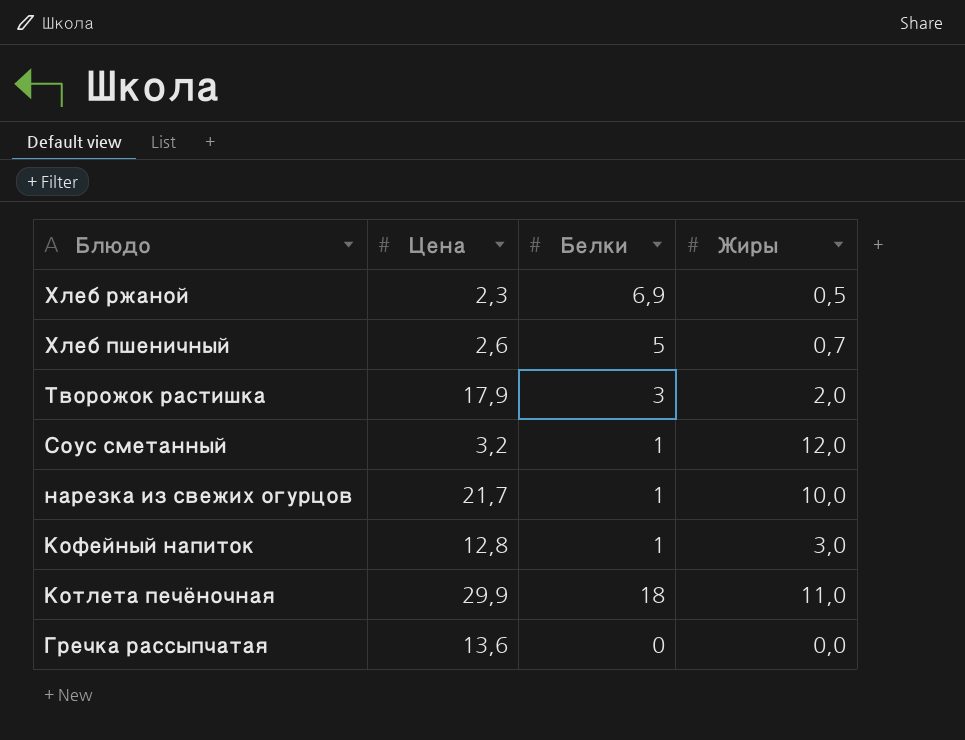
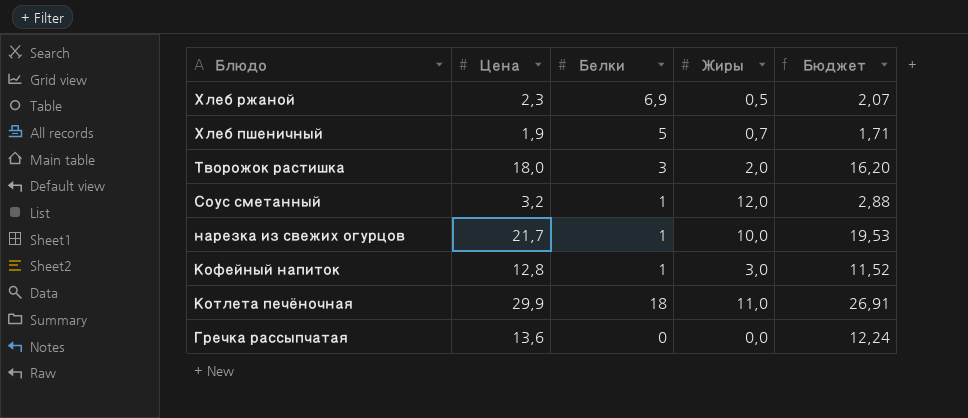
column Бюджет | formula: none -> [Цена] * 0,9
Хлеб пшеничный | Цена: 2,6 -> 1,9
Творожок растишка | Цена: 17,9 -> 18,0

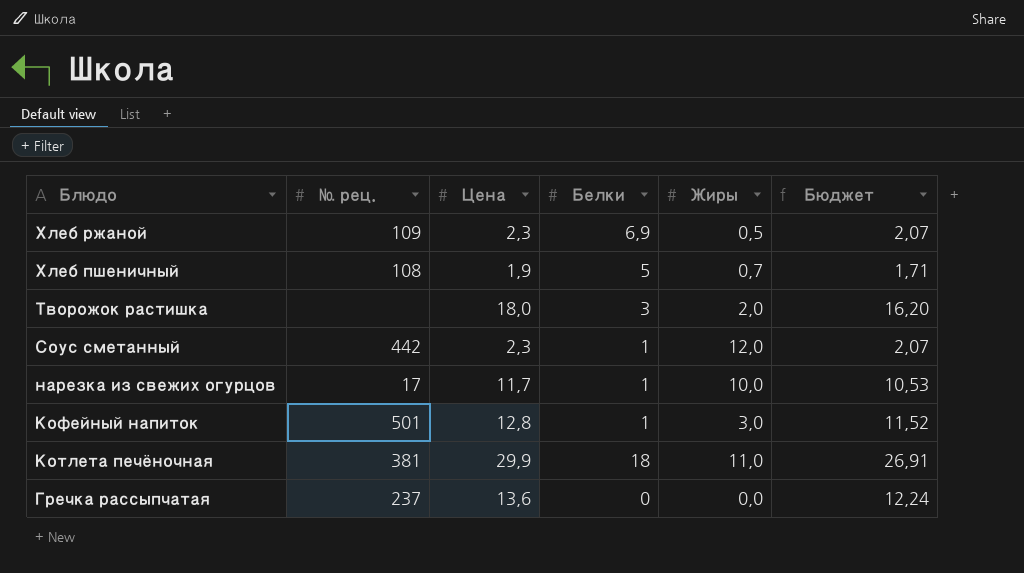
column № рец. | position: none -> 2
Соус сметанный | Цена: 3,2 -> 2,3
Соус сметанный | Бюджет: 2,88 -> 2,07
нарезка из свежих огурцов | Цена: 21,7 -> 11,7
нарезка из свежих огурцов | Бюджет: 19,53 -> 10,53

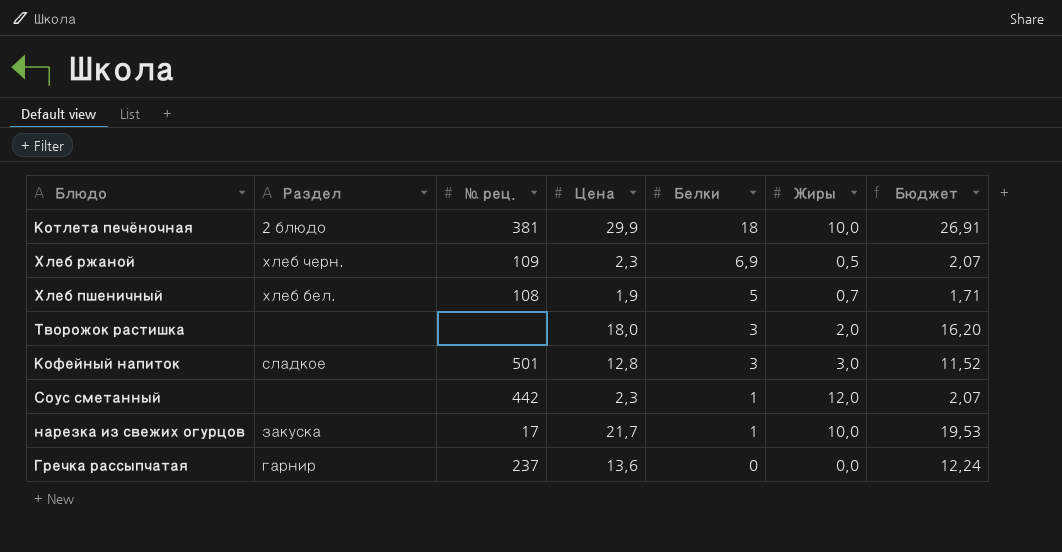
row order: Блюдо descending -> Белки descending
column Раздел | position: none -> 2
Котлета печёночная | Жиры: 11,0 -> 10,0
Кофейный напиток | Белки: 1 -> 3
нарезка из свежих огурцов | Цена: 11,7 -> 21,7
нарезка из свежих огурцов | Бюджет: 10,53 -> 19,53

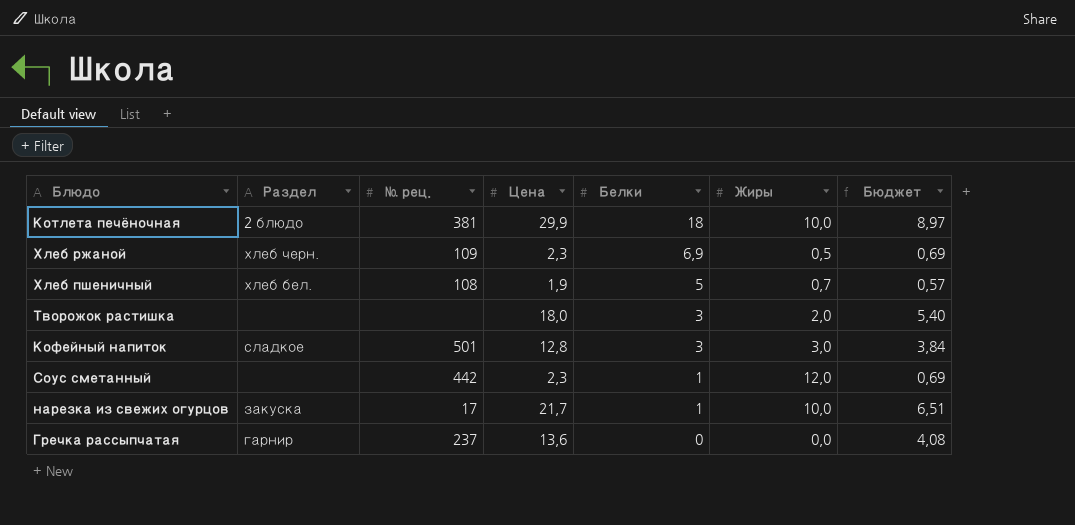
column Бюджет | formula: [Цена] * 0,9 -> [Цена] * 0,3

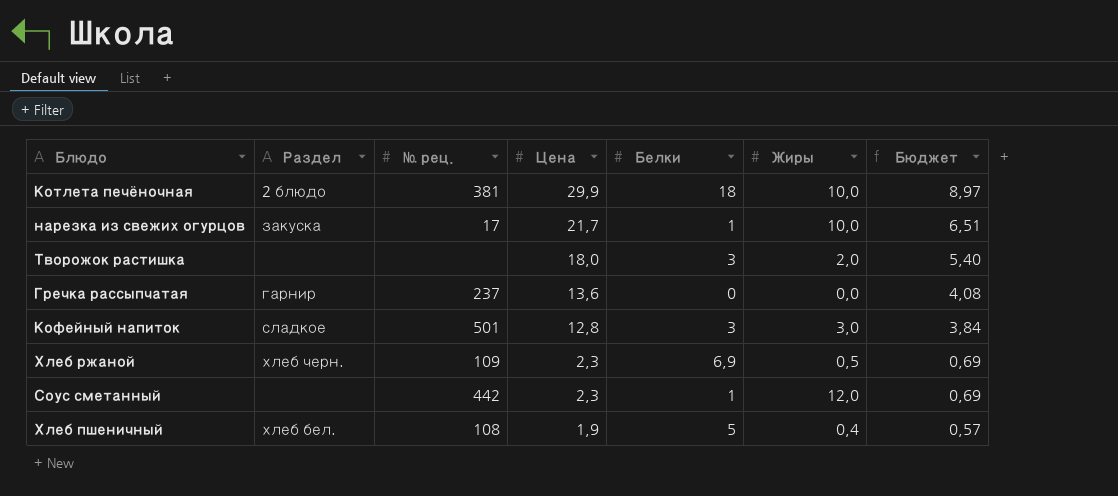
row order: Белки descending -> Цена descending
Хлеб пшеничный | Жиры: 0,7 -> 0,4

